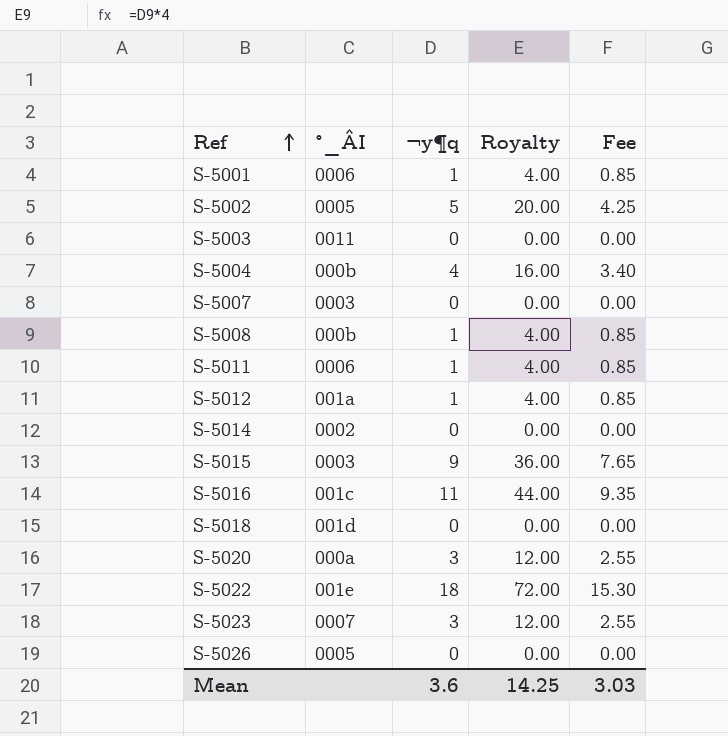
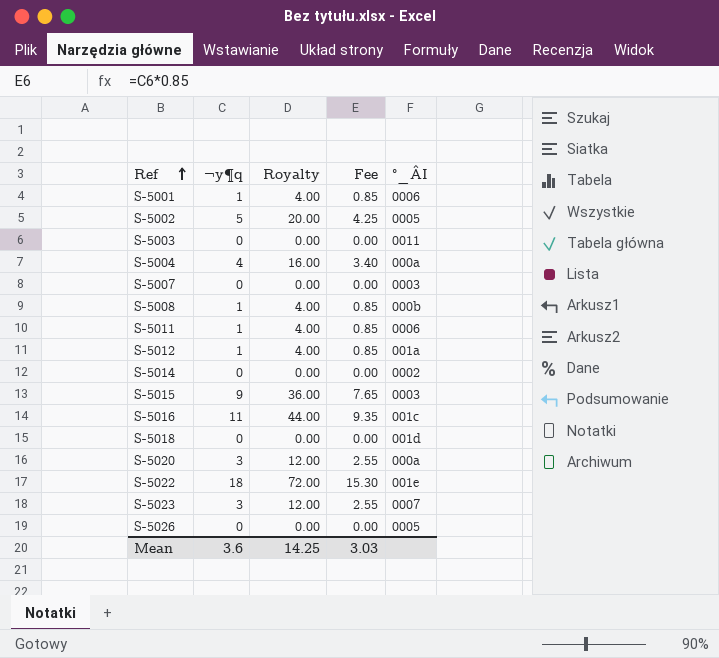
column °_ÂI | position: 2 -> 5
S-5004 | °_ÂI: 000b -> 000a

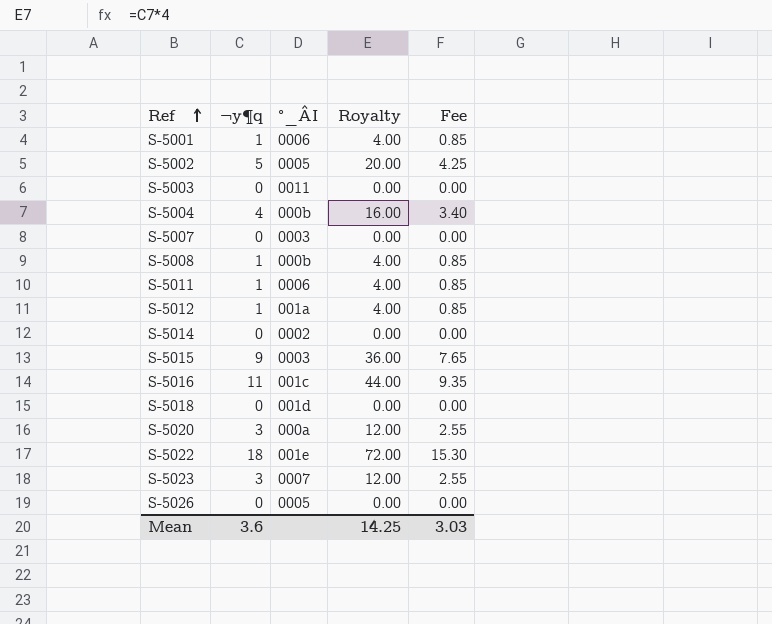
column °_ÂI | position: 5 -> 3
S-5004 | °_ÂI: 000a -> 000b

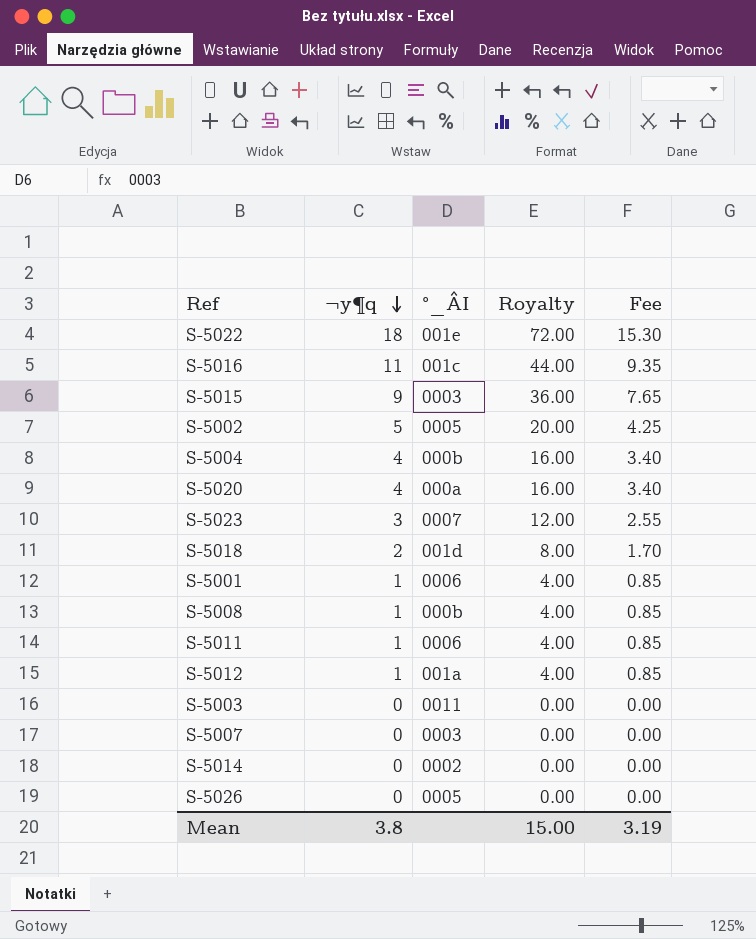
row order: Ref ascending -> ¬y¶q descending
S-5020 | ¬y¶q: 3 -> 4
S-5020 | Royalty: 12.00 -> 16.00
S-5020 | Fee: 2.55 -> 3.40
S-5018 | ¬y¶q: 0 -> 2
S-5018 | Royalty: 0.00 -> 8.00
S-5018 | Fee: 0.00 -> 1.70
Mean | ¬y¶q: 3.6 -> 3.8
Mean | Royalty: 14.25 -> 15.00
Mean | Fee: 3.03 -> 3.19

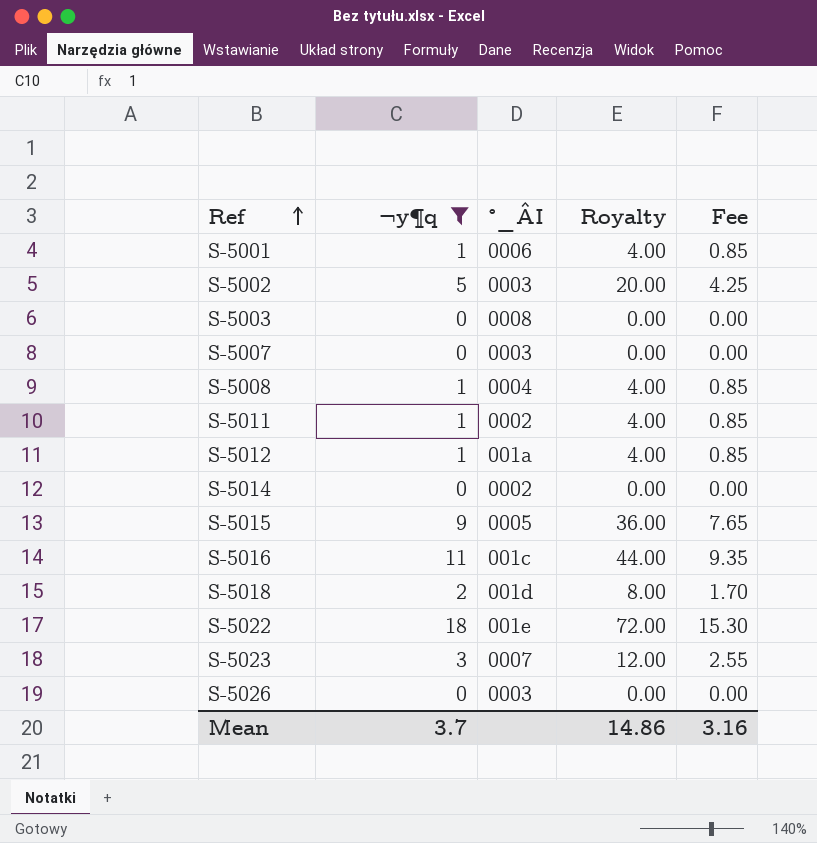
filter: none -> ¬y¶q != 4
row order: ¬y¶q descending -> Ref ascending
S-5002 | °_ÂI: 0005 -> 0003
S-5003 | °_ÂI: 0011 -> 0008
S-5008 | °_ÂI: 000b -> 0004
S-5011 | °_ÂI: 0006 -> 0002
S-5015 | °_ÂI: 0003 -> 0005
S-5026 | °_ÂI: 0005 -> 0003
Mean | ¬y¶q: 3.8 -> 3.7
Mean | Royalty: 15.00 -> 14.86
Mean | Fee: 3.19 -> 3.16

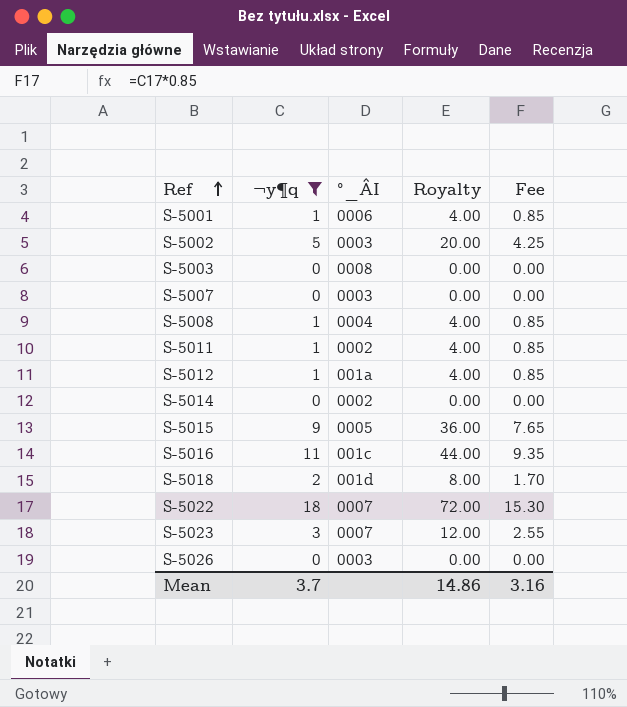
S-5022 | °_ÂI: 001e -> 0007

